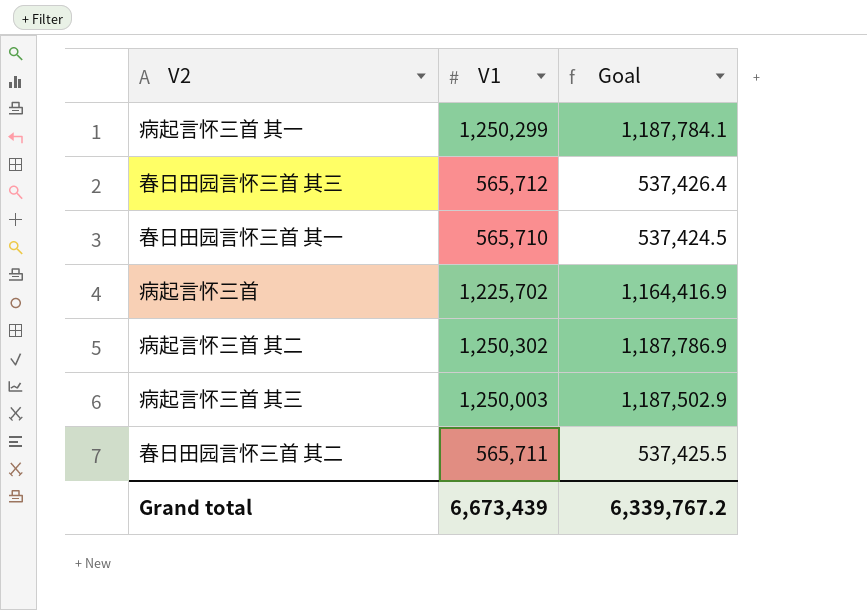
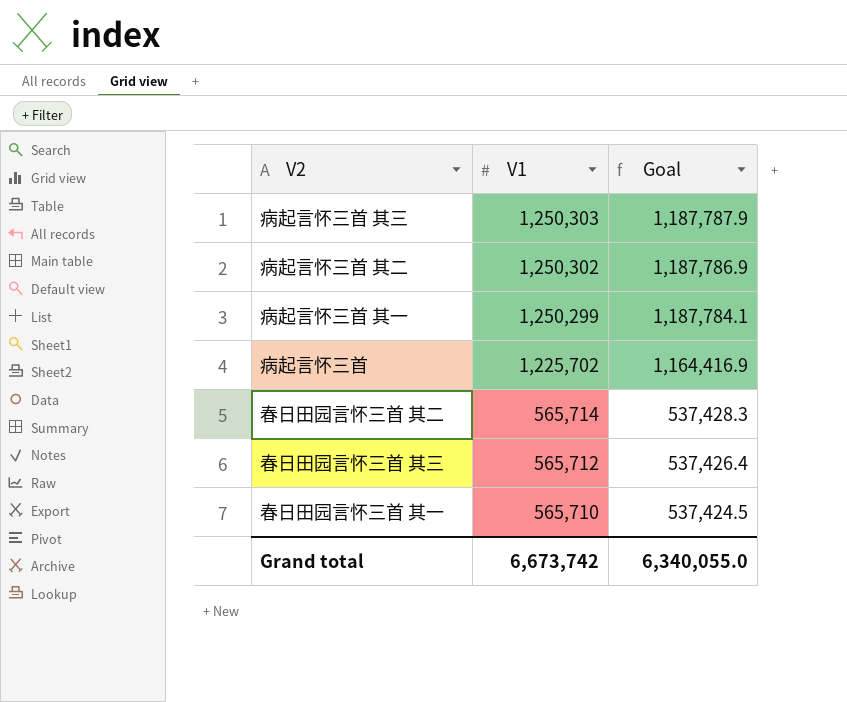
row order: none -> V1 descending
病起言怀三首 其三 | V1: 1,250,003 -> 1,250,303
病起言怀三首 其三 | Goal: 1,187,502.9 -> 1,187,787.9
春日田园言怀三首 其二 | V1: 565,711 -> 565,714
春日田园言怀三首 其二 | Goal: 537,425.5 -> 537,428.3
Grand total | V1: 6,673,439 -> 6,673,742
Grand total | Goal: 6,339,767.2 -> 6,340,055.0

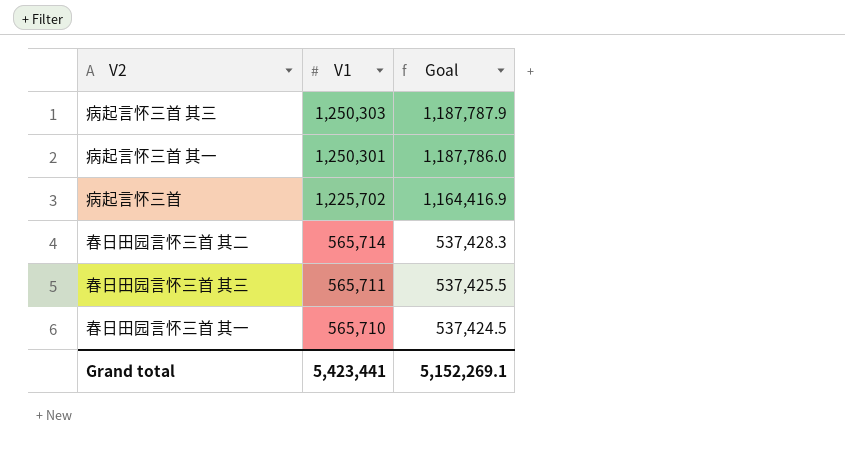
row 病起言怀三首 其二: 1,250,302 | 1,187,786.9 -> none
病起言怀三首 其一 | V1: 1,250,299 -> 1,250,301
病起言怀三首 其一 | Goal: 1,187,784.1 -> 1,187,786.0
春日田园言怀三首 其三 | V1: 565,712 -> 565,711
春日田园言怀三首 其三 | Goal: 537,426.4 -> 537,425.5
Grand total | V1: 6,673,742 -> 5,423,441
Grand total | Goal: 6,340,055.0 -> 5,152,269.1

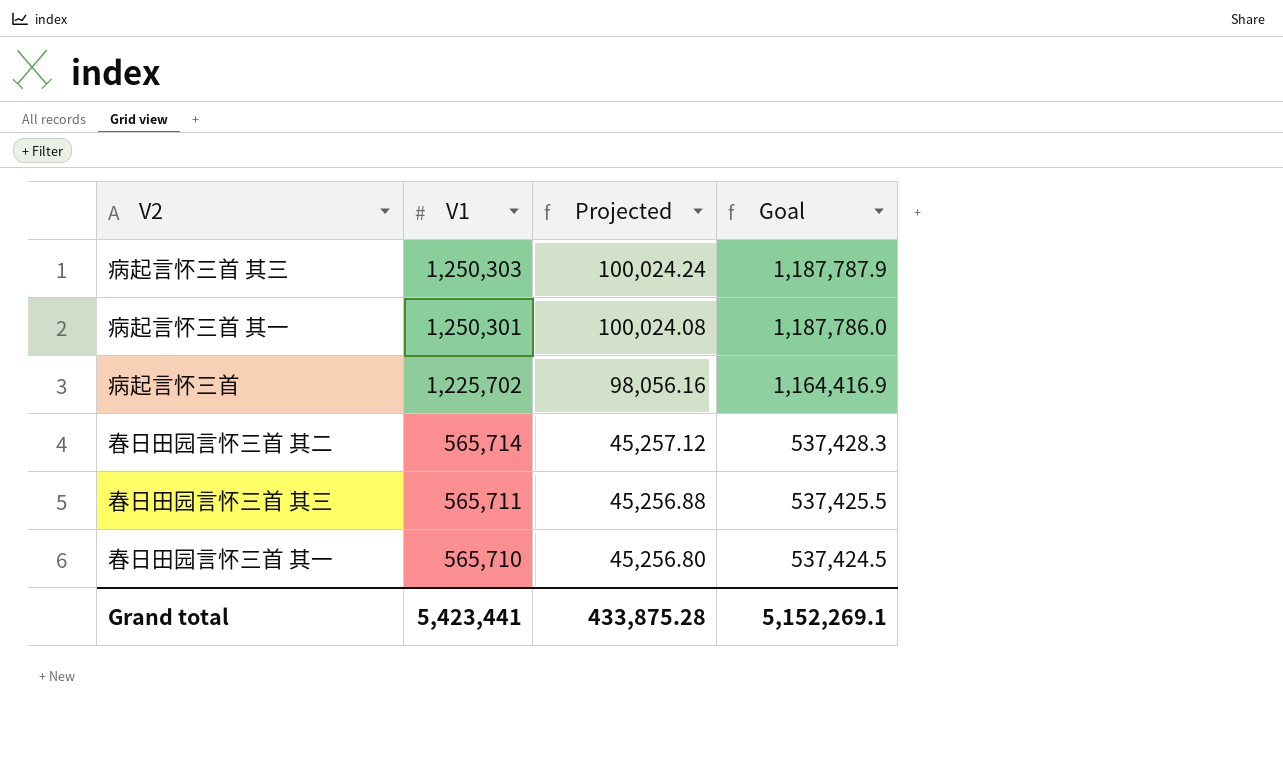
column Projected | formula: none -> [V1] * 0.08

